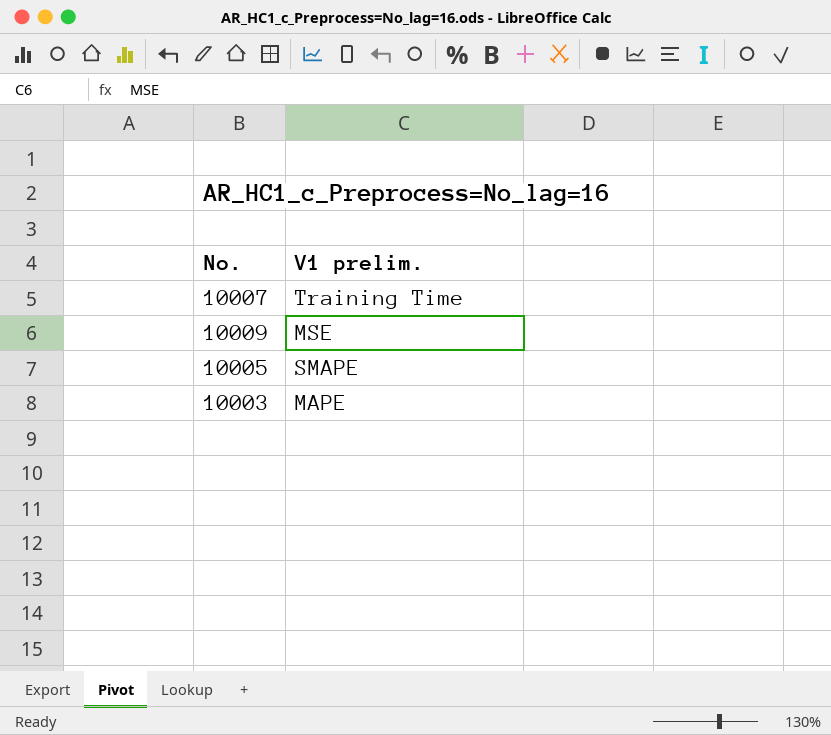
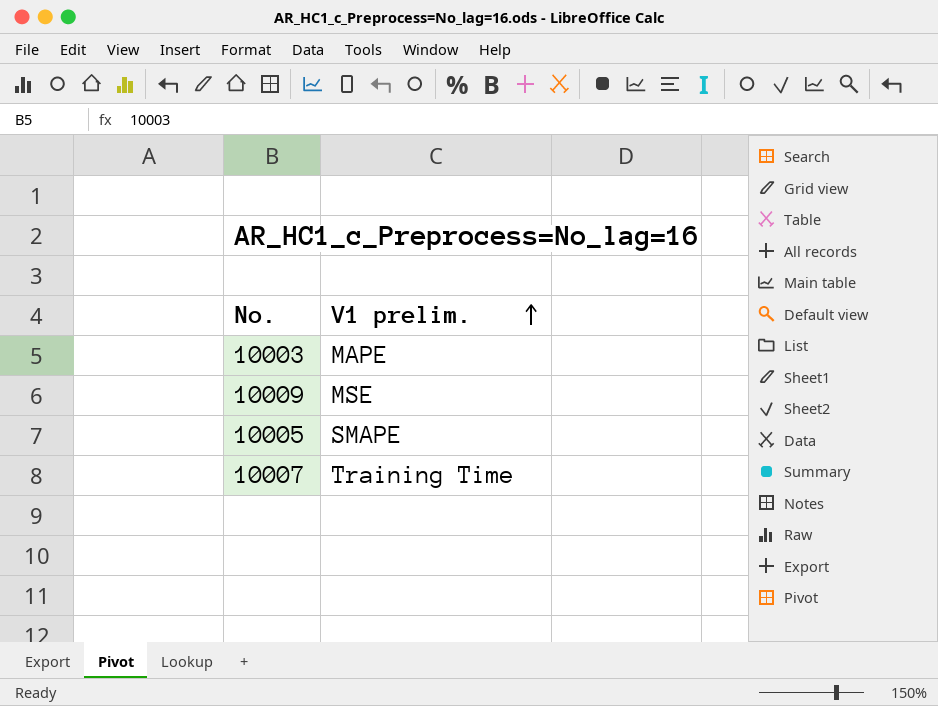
row order: none -> V1 prelim. ascending

